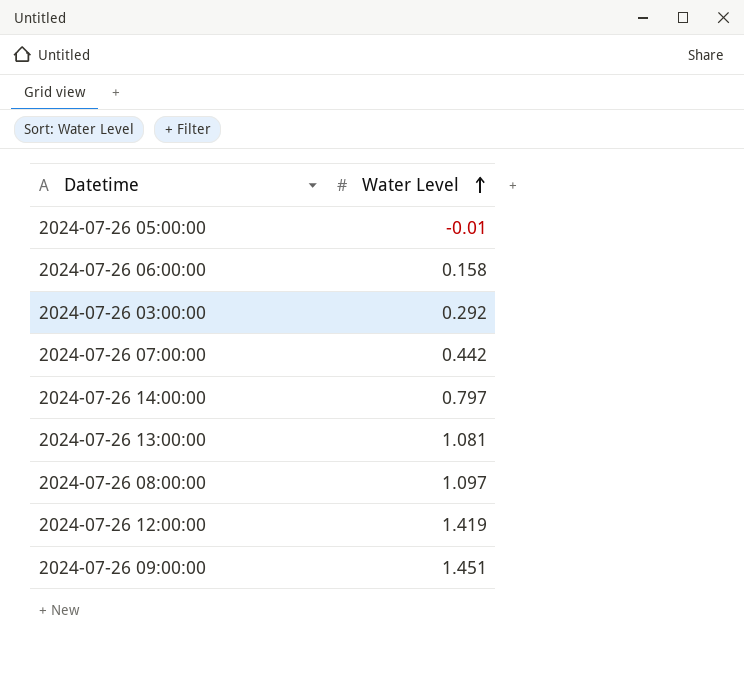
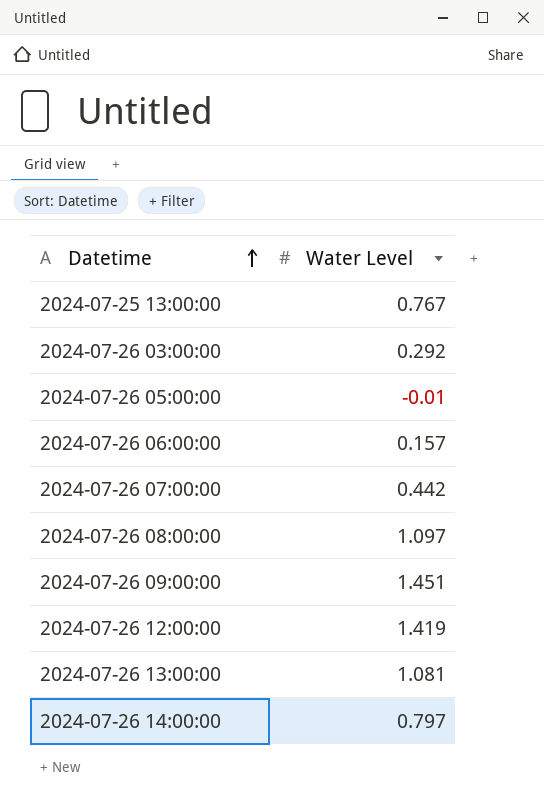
row order: Water Level ascending -> Datetime ascending
row 2024-07-25 13:00:00: none -> 0.767
2024-07-26 06:00:00 | Water Level: 0.158 -> 0.157

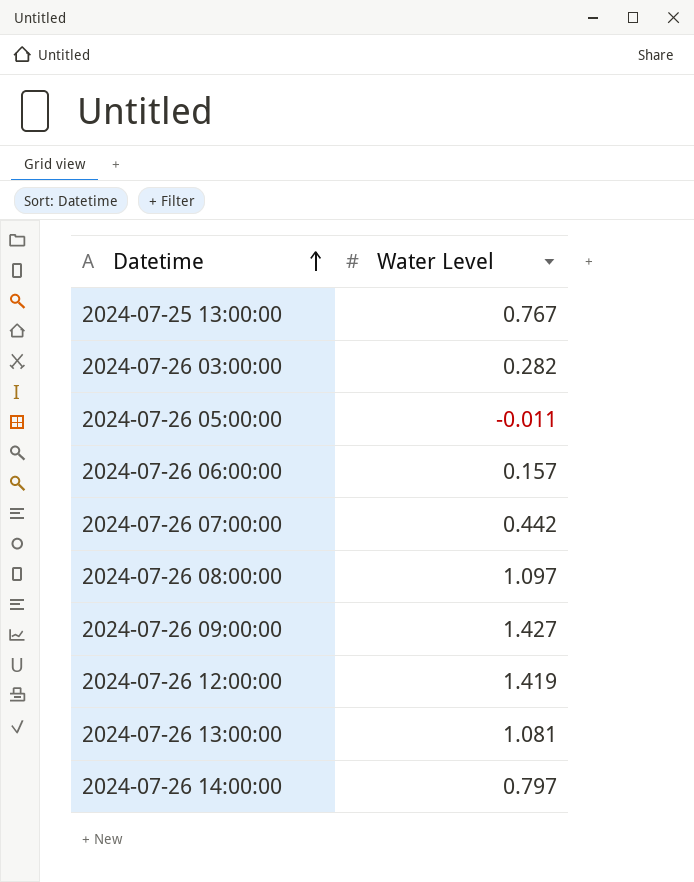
2024-07-26 03:00:00 | Water Level: 0.292 -> 0.282
2024-07-26 05:00:00 | Water Level: -0.01 -> -0.011
2024-07-26 09:00:00 | Water Level: 1.451 -> 1.427

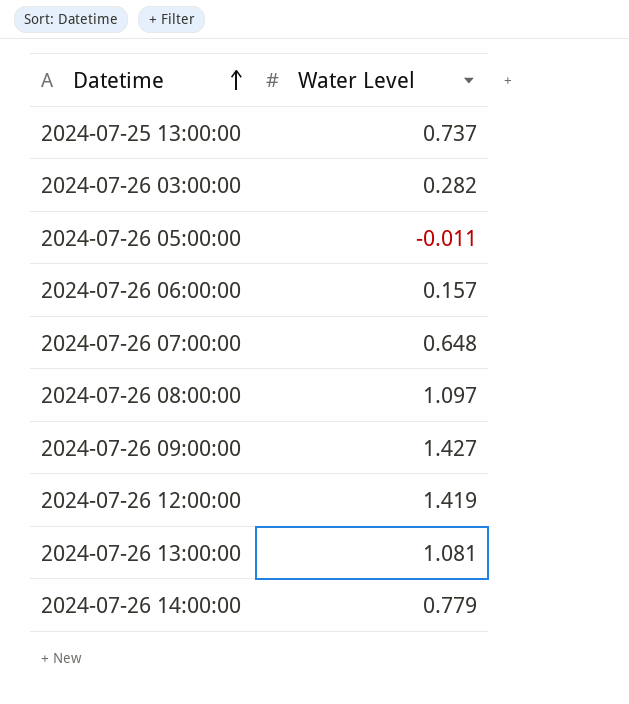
2024-07-25 13:00:00 | Water Level: 0.767 -> 0.737
2024-07-26 07:00:00 | Water Level: 0.442 -> 0.648
2024-07-26 14:00:00 | Water Level: 0.797 -> 0.779

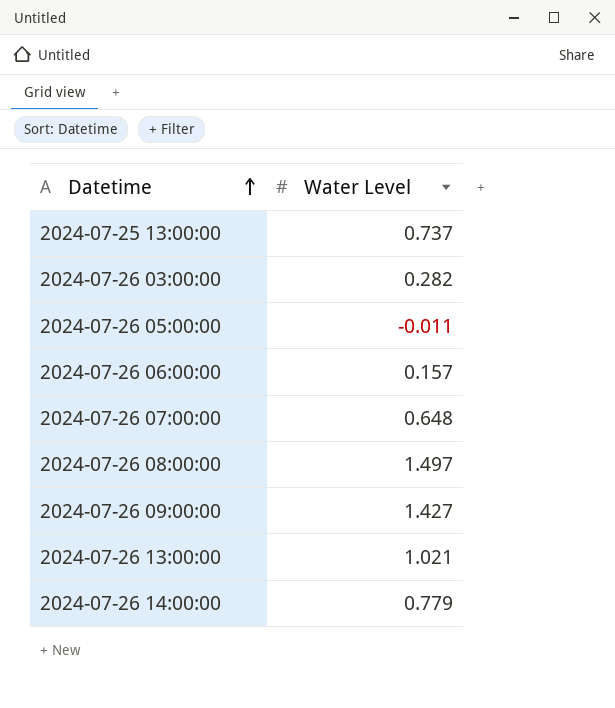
row 2024-07-26 12:00:00: 1.419 -> none
2024-07-26 08:00:00 | Water Level: 1.097 -> 1.497
2024-07-26 13:00:00 | Water Level: 1.081 -> 1.021

